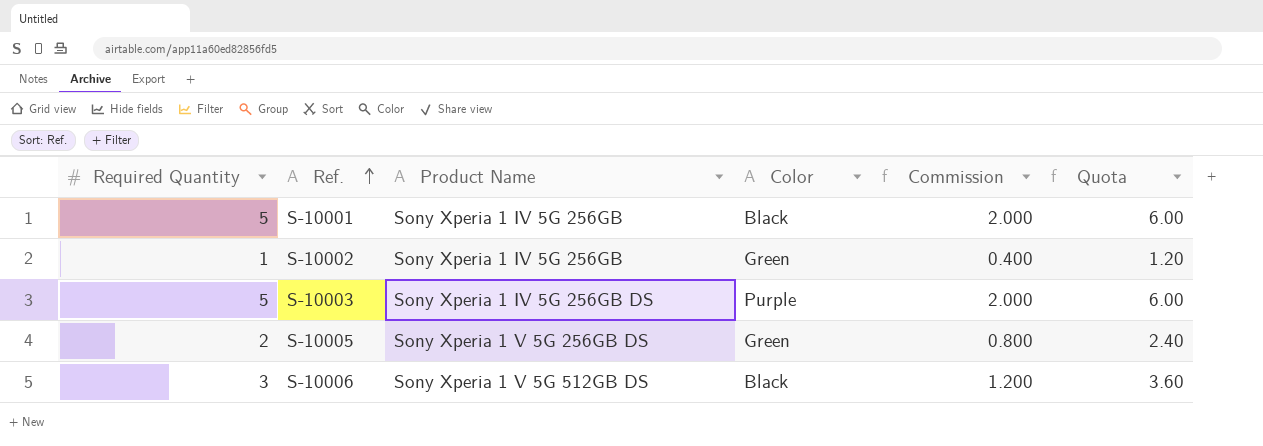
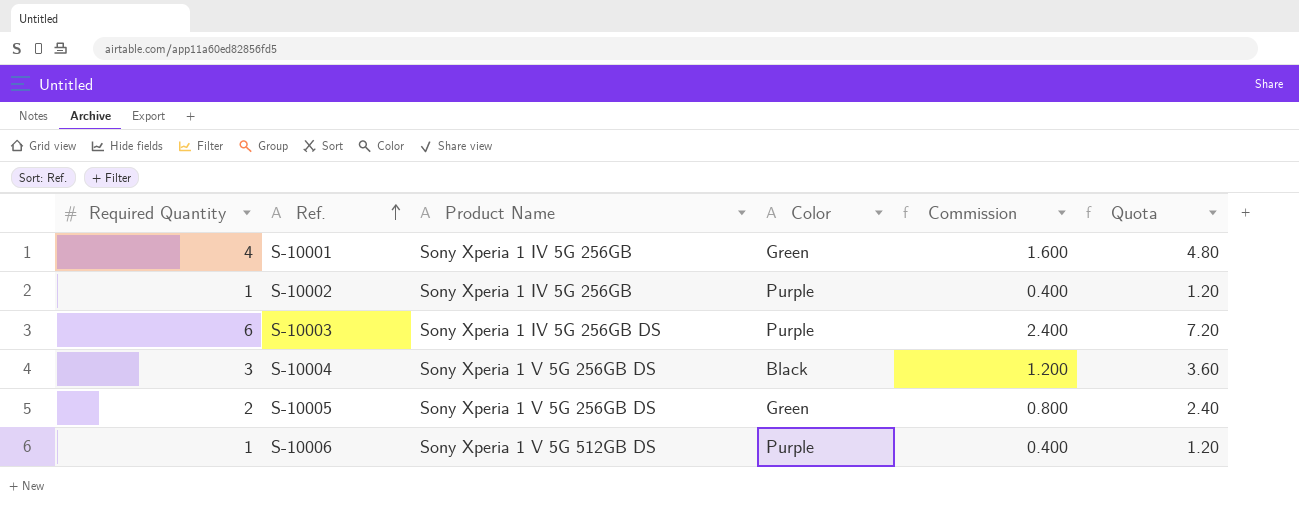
S-10001 | Required Quantity: 5 -> 4
S-10001 | Color: Black -> Green
S-10001 | Commission: 2.000 -> 1.600
S-10001 | Quota: 6.00 -> 4.80
S-10002 | Color: Green -> Purple
S-10003 | Required Quantity: 5 -> 6
S-10003 | Commission: 2.000 -> 2.400
S-10003 | Quota: 6.00 -> 7.20
row S-10004: none -> 3 | Sony Xperia 1 V 5G 256GB DS | Black | 1.200 | 3.60
S-10006 | Required Quantity: 3 -> 1
S-10006 | Color: Black -> Purple
S-10006 | Commission: 1.200 -> 0.400
S-10006 | Quota: 3.60 -> 1.20

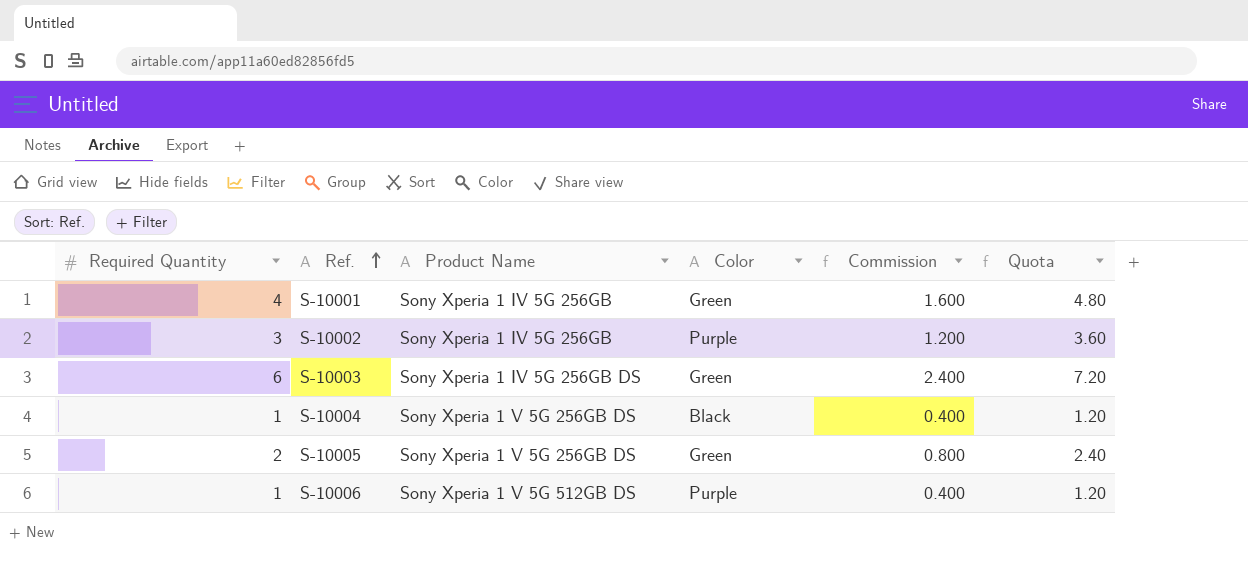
S-10002 | Required Quantity: 1 -> 3
S-10002 | Commission: 0.400 -> 1.200
S-10002 | Quota: 1.20 -> 3.60
S-10003 | Color: Purple -> Green
S-10004 | Required Quantity: 3 -> 1
S-10004 | Commission: 1.200 -> 0.400
S-10004 | Quota: 3.60 -> 1.20

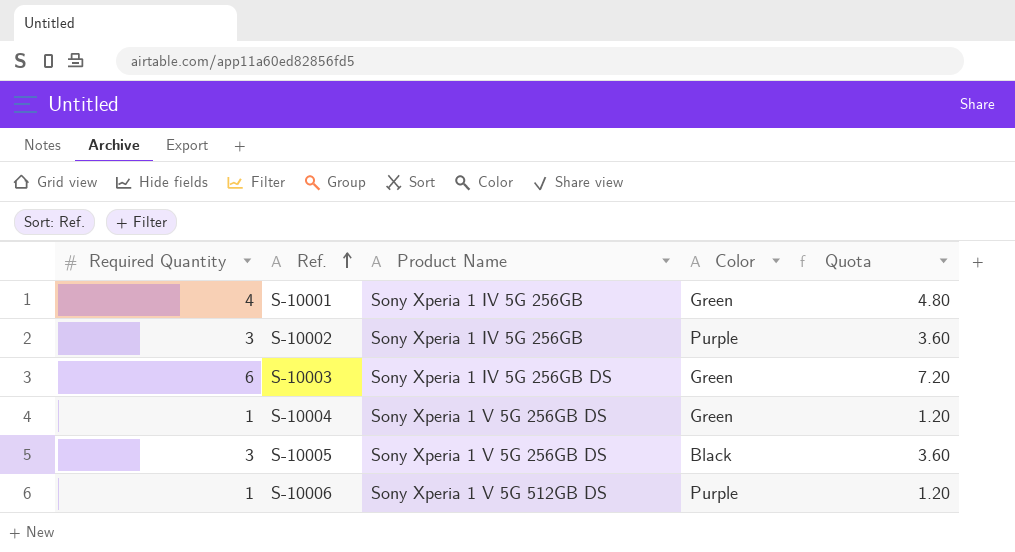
column Commission | formula: [Required Quantity] * 0.4 -> none
S-10004 | Color: Black -> Green
S-10005 | Required Quantity: 2 -> 3
S-10005 | Color: Green -> Black
S-10005 | Quota: 2.40 -> 3.60

